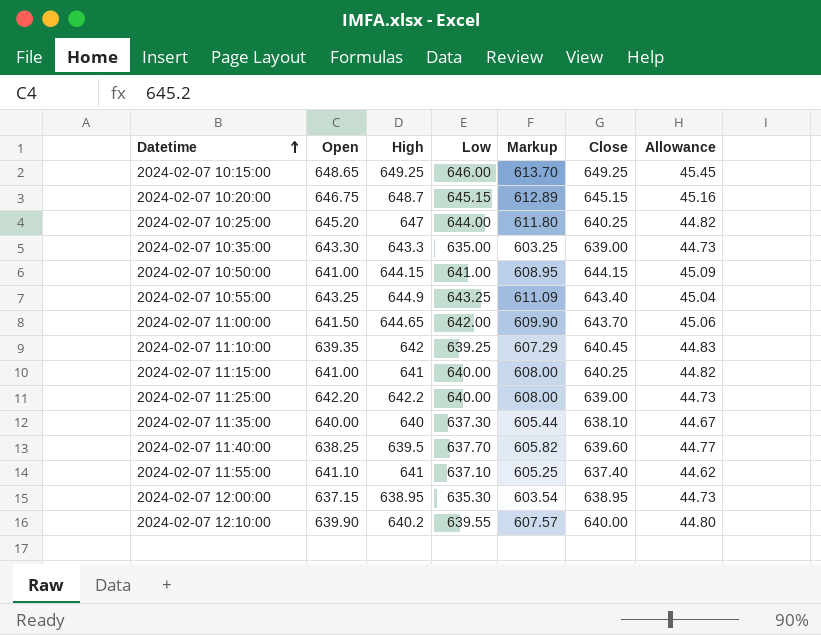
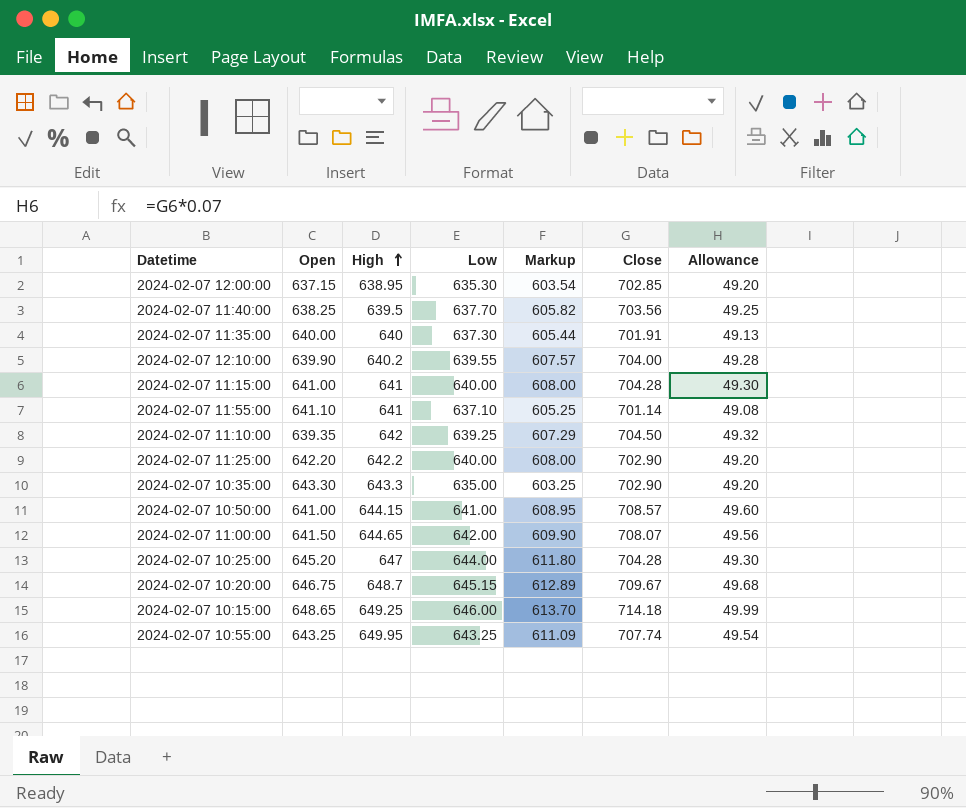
row order: Datetime ascending -> High ascending
2024-02-07 12:00:00 | Close: 638.95 -> 702.85
2024-02-07 12:00:00 | Allowance: 44.73 -> 49.20
2024-02-07 11:40:00 | Close: 639.60 -> 703.56
2024-02-07 11:40:00 | Allowance: 44.77 -> 49.25
2024-02-07 11:35:00 | Close: 638.10 -> 701.91
2024-02-07 11:35:00 | Allowance: 44.67 -> 49.13
2024-02-07 12:10:00 | Close: 640.00 -> 704.00
2024-02-07 12:10:00 | Allowance: 44.80 -> 49.28
2024-02-07 11:15:00 | Close: 640.25 -> 704.28
2024-02-07 11:15:00 | Allowance: 44.82 -> 49.30
2024-02-07 11:55:00 | Close: 637.40 -> 701.14
2024-02-07 11:55:00 | Allowance: 44.62 -> 49.08
2024-02-07 11:10:00 | Close: 640.45 -> 704.50
2024-02-07 11:10:00 | Allowance: 44.83 -> 49.32
2024-02-07 11:25:00 | Close: 639.00 -> 702.90
2024-02-07 11:25:00 | Allowance: 44.73 -> 49.20
2024-02-07 10:35:00 | Close: 639.00 -> 702.90
2024-02-07 10:35:00 | Allowance: 44.73 -> 49.20
2024-02-07 10:50:00 | Close: 644.15 -> 708.57
2024-02-07 10:50:00 | Allowance: 45.09 -> 49.60
2024-02-07 11:00:00 | Close: 643.70 -> 708.07
2024-02-07 11:00:00 | Allowance: 45.06 -> 49.56
2024-02-07 10:25:00 | Close: 640.25 -> 704.28
2024-02-07 10:25:00 | Allowance: 44.82 -> 49.30
2024-02-07 10:20:00 | Close: 645.15 -> 709.67
2024-02-07 10:20:00 | Allowance: 45.16 -> 49.68
2024-02-07 10:15:00 | Close: 649.25 -> 714.18
2024-02-07 10:15:00 | Allowance: 45.45 -> 49.99
2024-02-07 10:55:00 | High: 644.9 -> 649.95
2024-02-07 10:55:00 | Close: 643.40 -> 707.74
2024-02-07 10:55:00 | Allowance: 45.04 -> 49.54

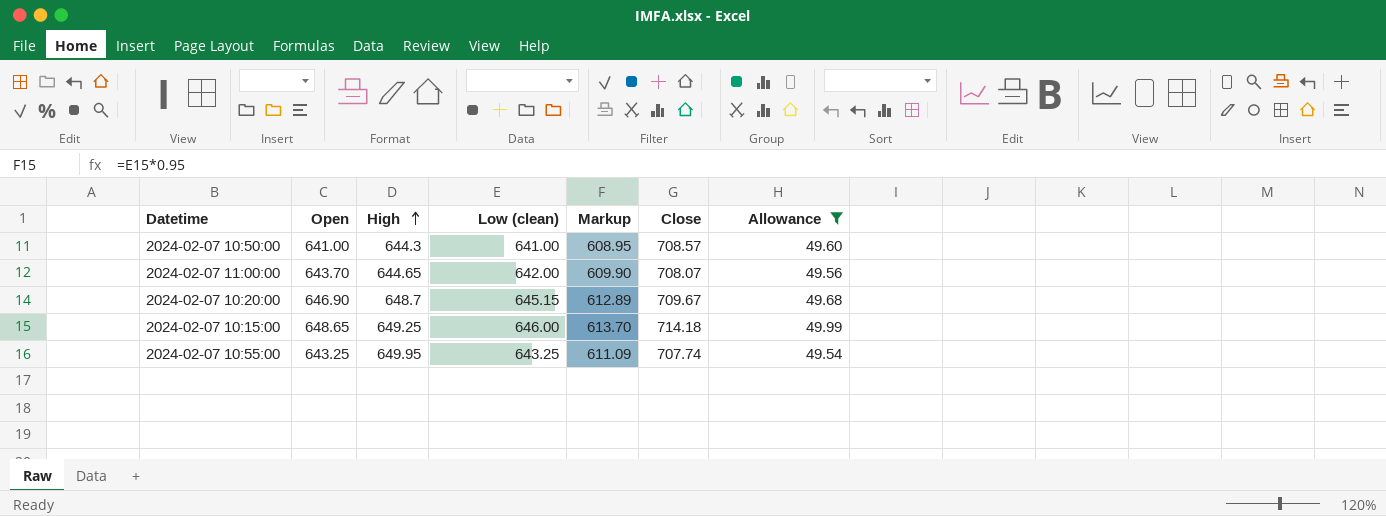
filter: none -> Allowance >= 49.54
column name: Low -> Low (clean)
2024-02-07 10:50:00 | High: 644.15 -> 644.3
2024-02-07 11:00:00 | Open: 641.50 -> 643.70
2024-02-07 10:20:00 | Open: 646.75 -> 646.90

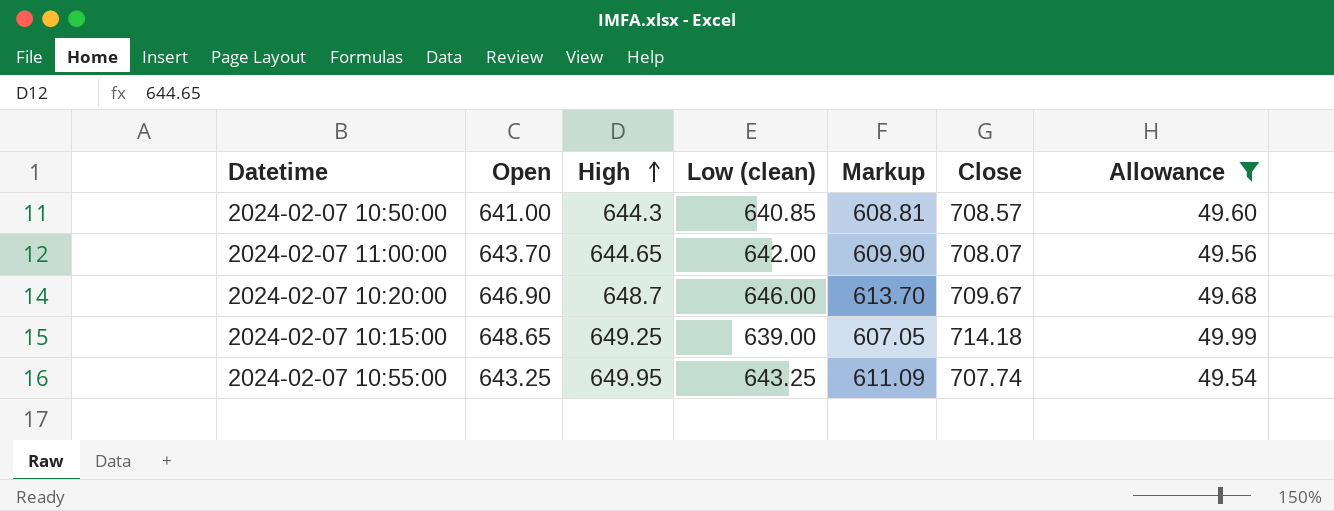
2024-02-07 10:50:00 | Low (clean): 641.00 -> 640.85
2024-02-07 10:50:00 | Markup: 608.95 -> 608.81
2024-02-07 10:20:00 | Low (clean): 645.15 -> 646.00
2024-02-07 10:20:00 | Markup: 612.89 -> 613.70
2024-02-07 10:15:00 | Low (clean): 646.00 -> 639.00
2024-02-07 10:15:00 | Markup: 613.70 -> 607.05

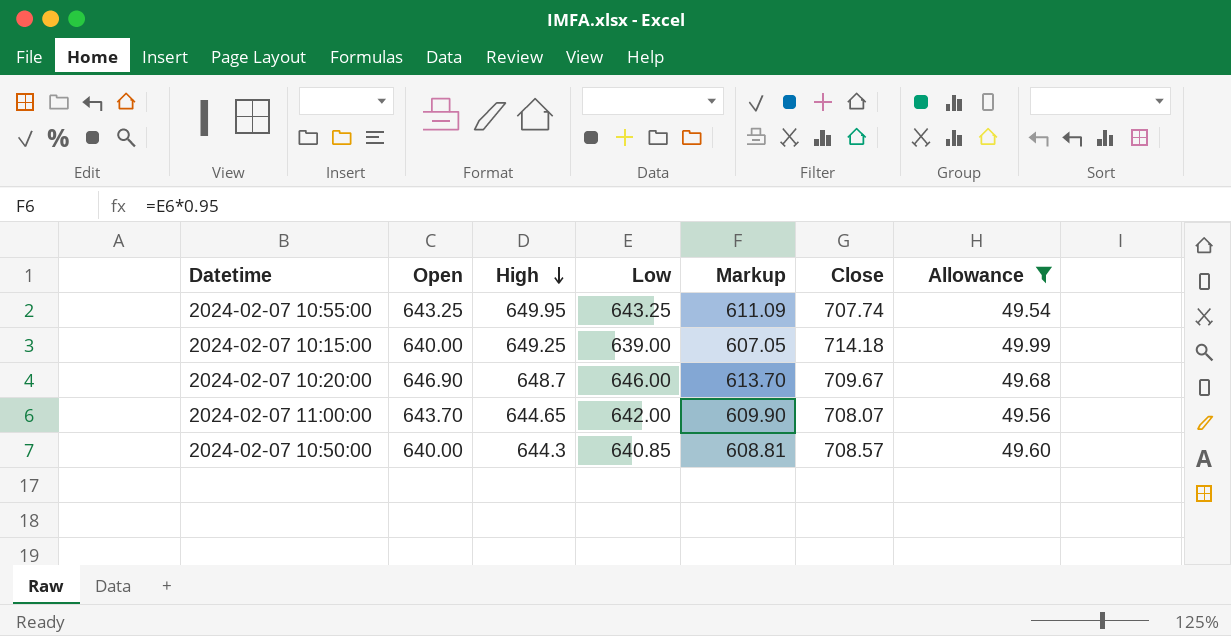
row order: High ascending -> High descending
column name: Low (clean) -> Low
2024-02-07 10:15:00 | Open: 648.65 -> 640.00
2024-02-07 10:50:00 | Open: 641.00 -> 640.00

